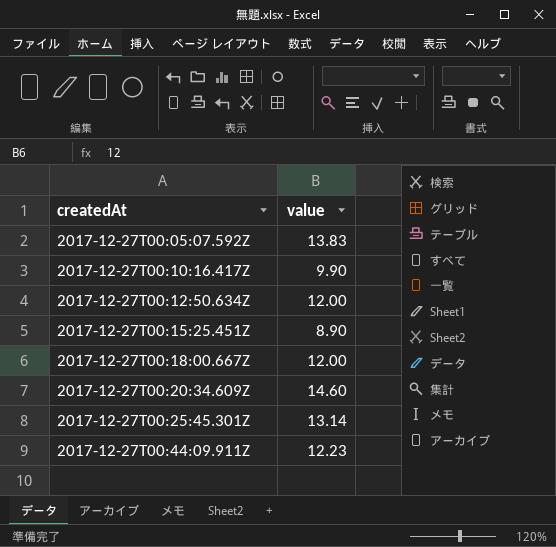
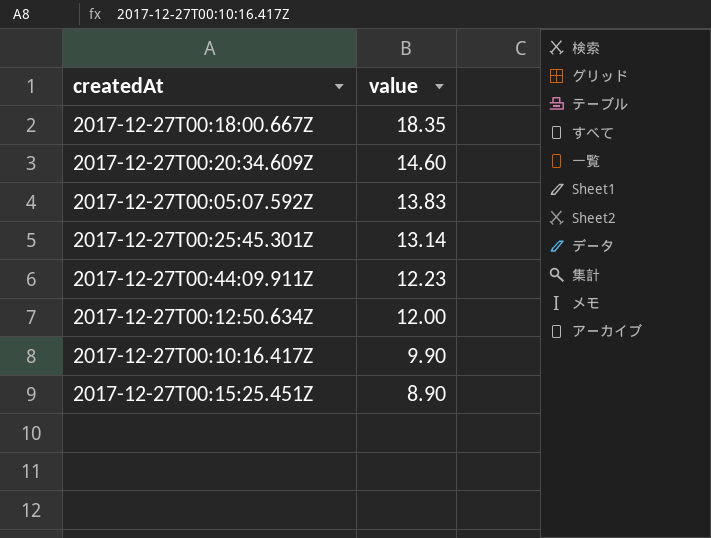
row order: createdAt ascending -> value descending
2017-12-27T00:18:00.667Z | value: 12.00 -> 18.35

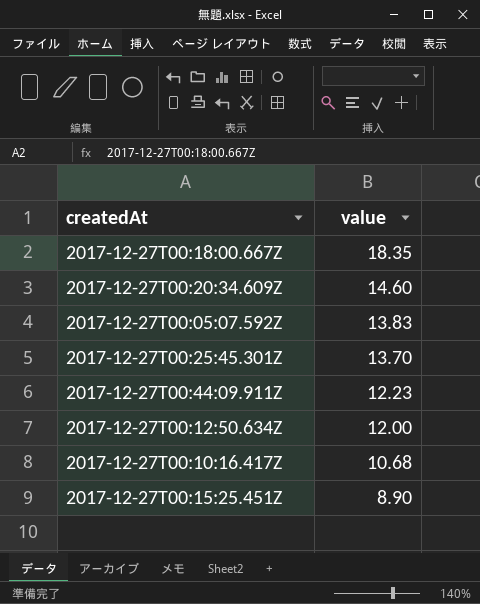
2017-12-27T00:25:45.301Z | value: 13.14 -> 13.70
2017-12-27T00:10:16.417Z | value: 9.90 -> 10.68

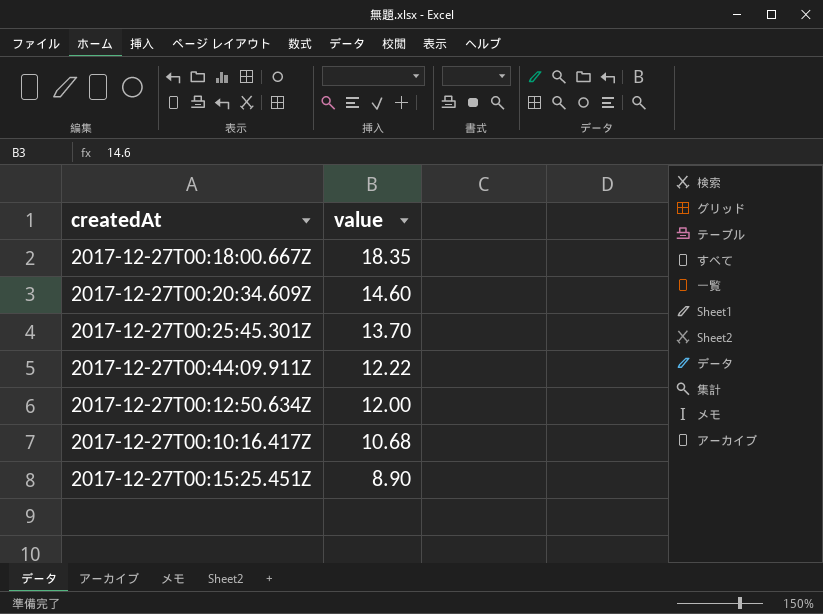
row 2017-12-27T00:05:07.592Z: 13.83 -> none
2017-12-27T00:44:09.911Z | value: 12.23 -> 12.22

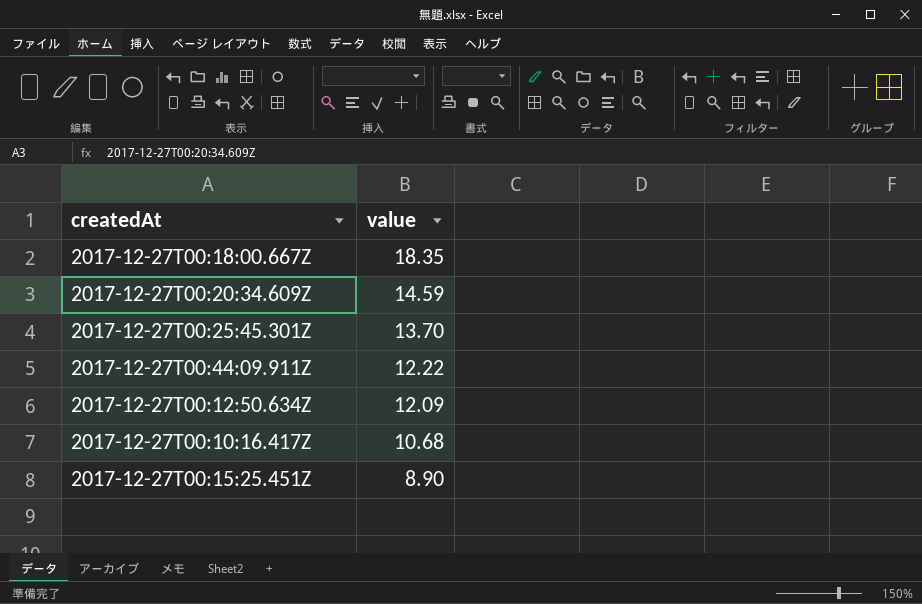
2017-12-27T00:20:34.609Z | value: 14.60 -> 14.59
2017-12-27T00:12:50.634Z | value: 12.00 -> 12.09

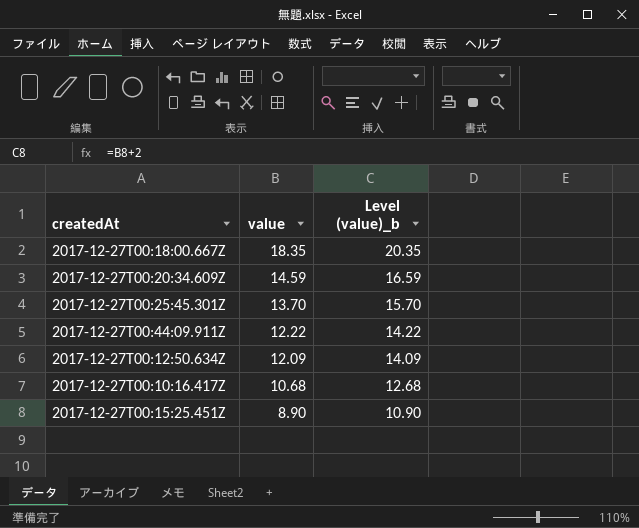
column Level (value)_b | formula: none -> [value] + 2

